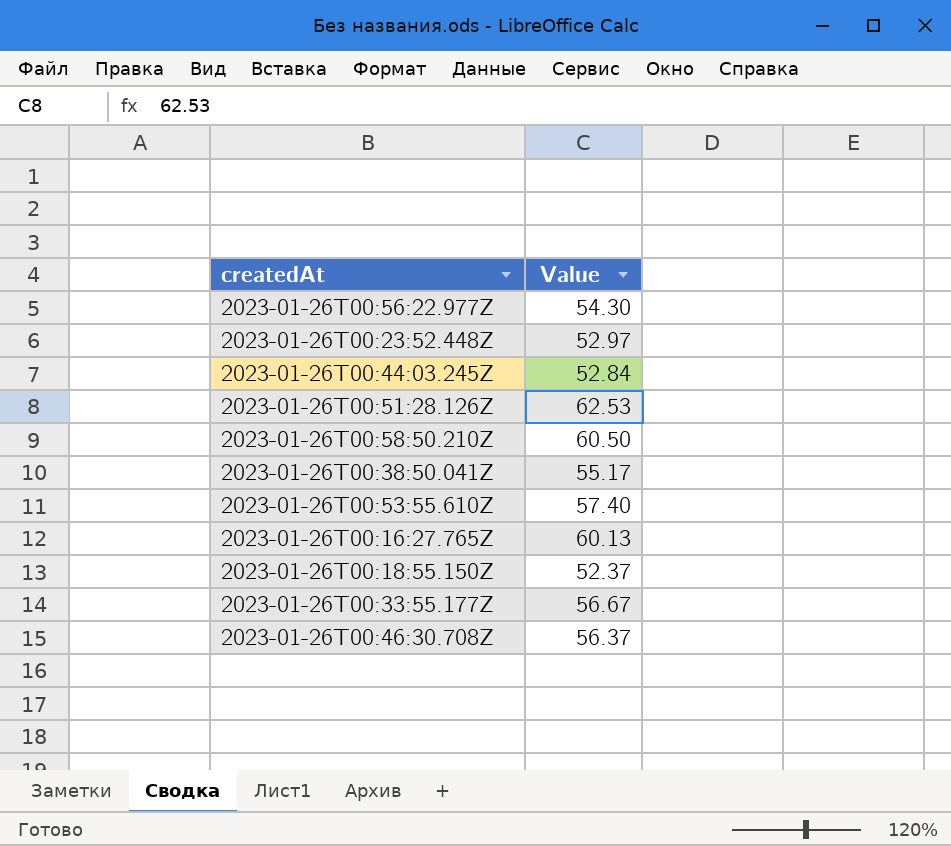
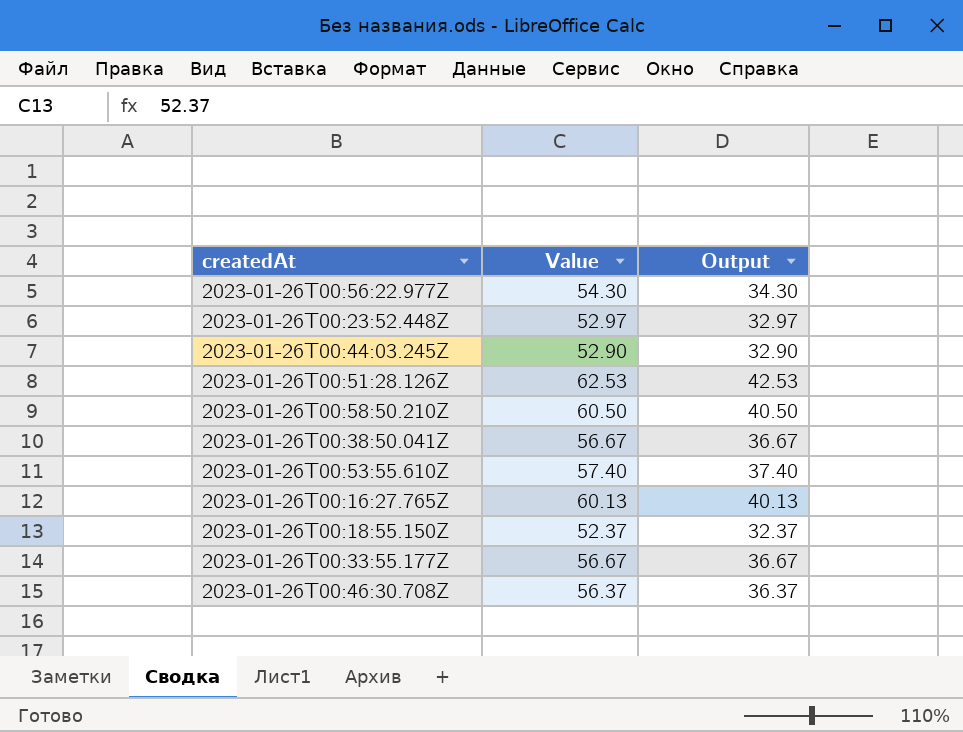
column Output | formula: none -> [Value] - 20
2023-01-26T00:44:03.245Z | Value: 52.84 -> 52.90
2023-01-26T00:38:50.041Z | Value: 55.17 -> 56.67

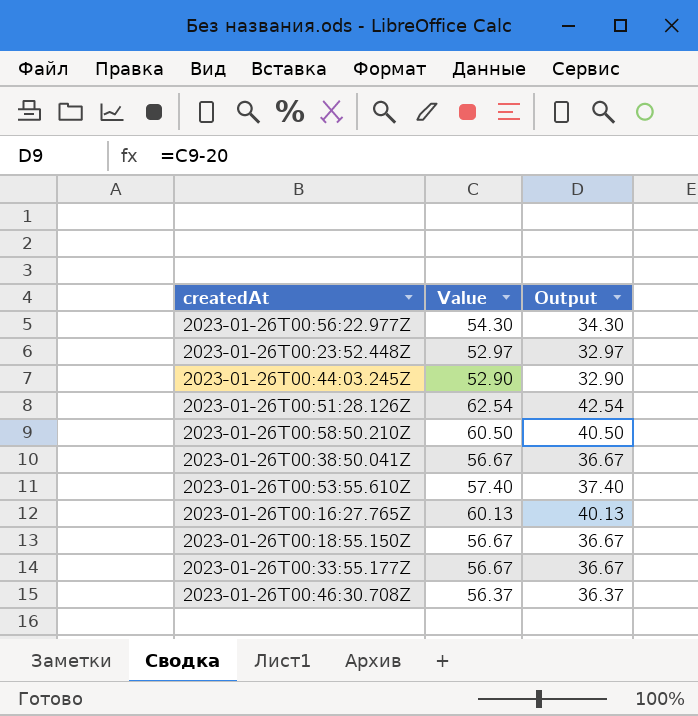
2023-01-26T00:51:28.126Z | Value: 62.53 -> 62.54
2023-01-26T00:51:28.126Z | Output: 42.53 -> 42.54
2023-01-26T00:18:55.150Z | Value: 52.37 -> 56.67
2023-01-26T00:18:55.150Z | Output: 32.37 -> 36.67

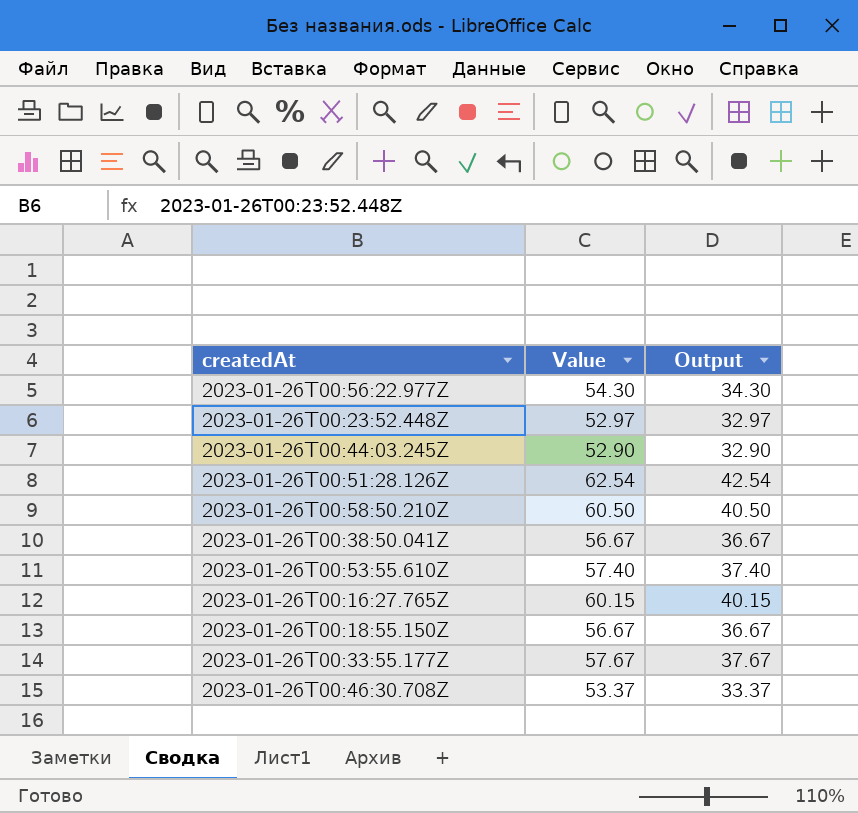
2023-01-26T00:16:27.765Z | Value: 60.13 -> 60.15
2023-01-26T00:16:27.765Z | Output: 40.13 -> 40.15
2023-01-26T00:33:55.177Z | Value: 56.67 -> 57.67
2023-01-26T00:33:55.177Z | Output: 36.67 -> 37.67
2023-01-26T00:46:30.708Z | Value: 56.37 -> 53.37
2023-01-26T00:46:30.708Z | Output: 36.37 -> 33.37

